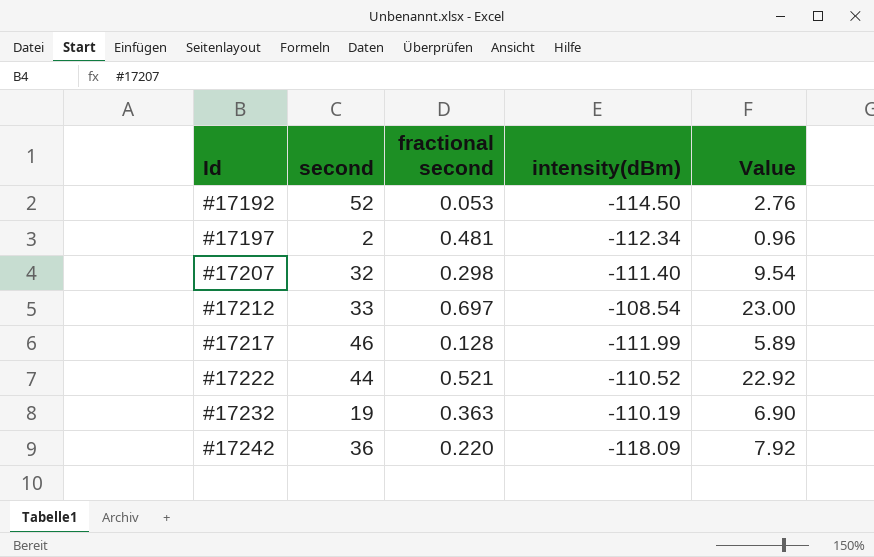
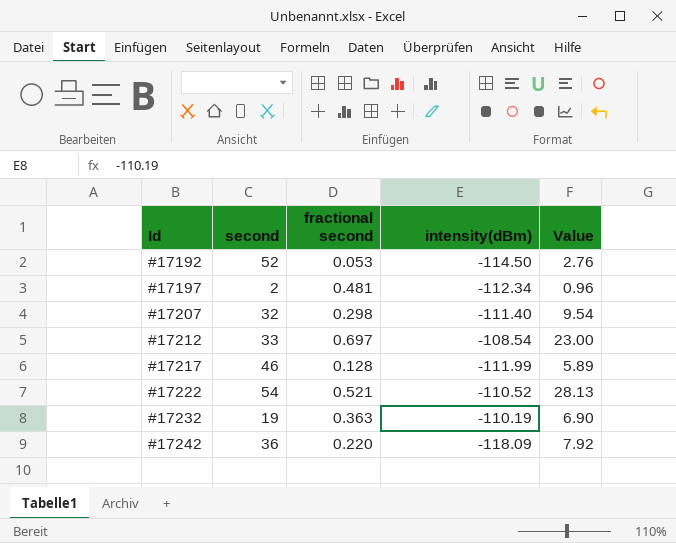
#17222 | second: 44 -> 54
#17222 | Value: 22.92 -> 28.13

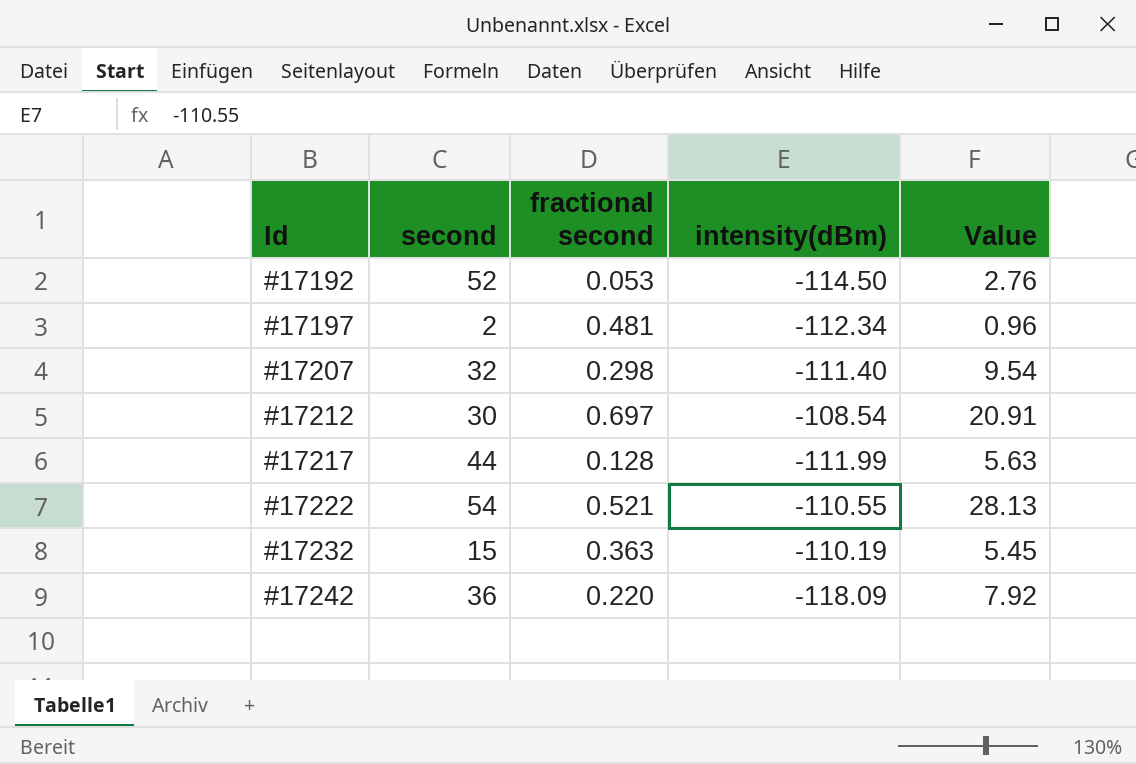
#17212 | second: 33 -> 30
#17212 | Value: 23.00 -> 20.91
#17217 | second: 46 -> 44
#17217 | Value: 5.89 -> 5.63
#17222 | intensity(dBm): -110.52 -> -110.55
#17232 | second: 19 -> 15
#17232 | Value: 6.90 -> 5.45

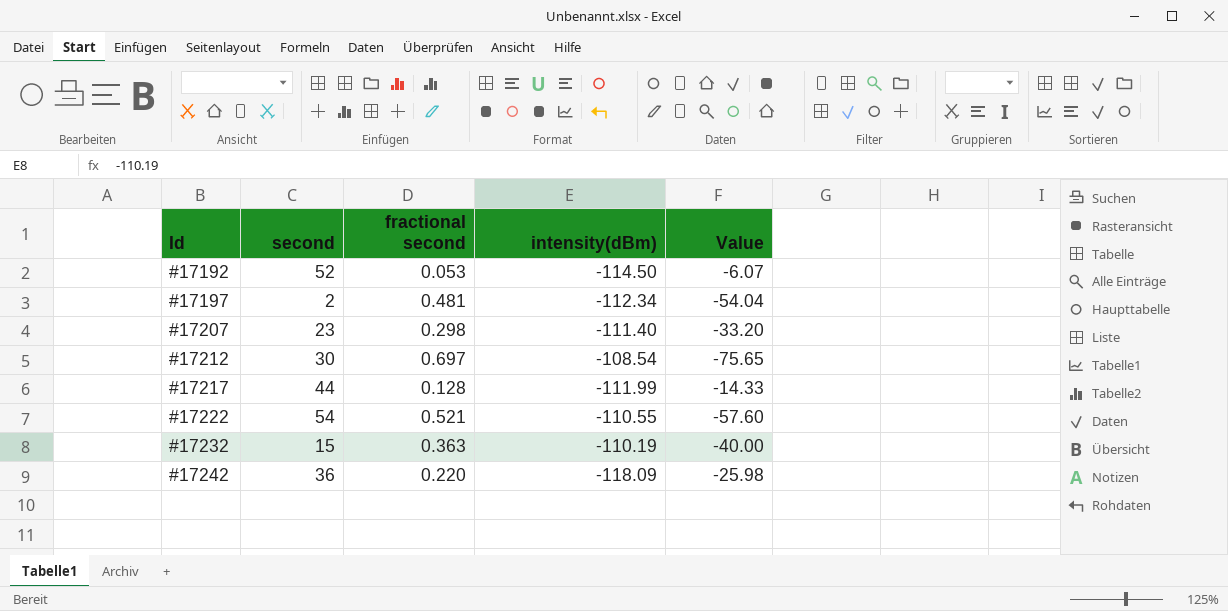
column Value | formula: [second] * [fractional second] -> [fractional second] * [intensity(dBm)]
#17207 | second: 32 -> 23

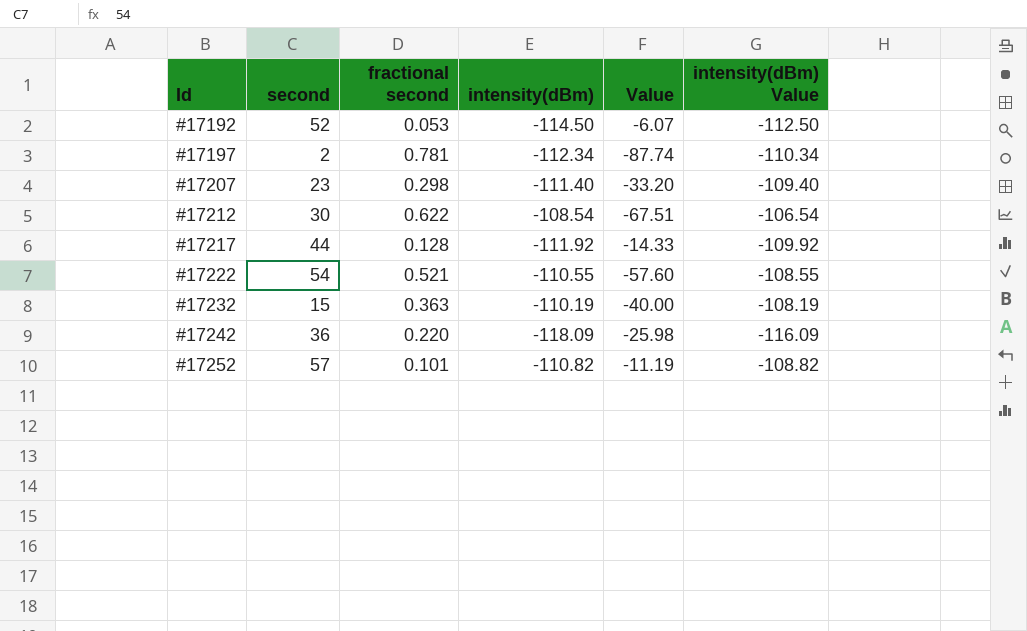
column intensity(dBm) Value | formula: none -> [intensity(dBm)] + 2
#17197 | fractional second: 0.481 -> 0.781
#17197 | Value: -54.04 -> -87.74
#17212 | fractional second: 0.697 -> 0.622
#17212 | Value: -75.65 -> -67.51
#17217 | intensity(dBm): -111.99 -> -111.92
row #17252: none -> 57 | 0.101 | -110.82 | -11.19 | -108.82

